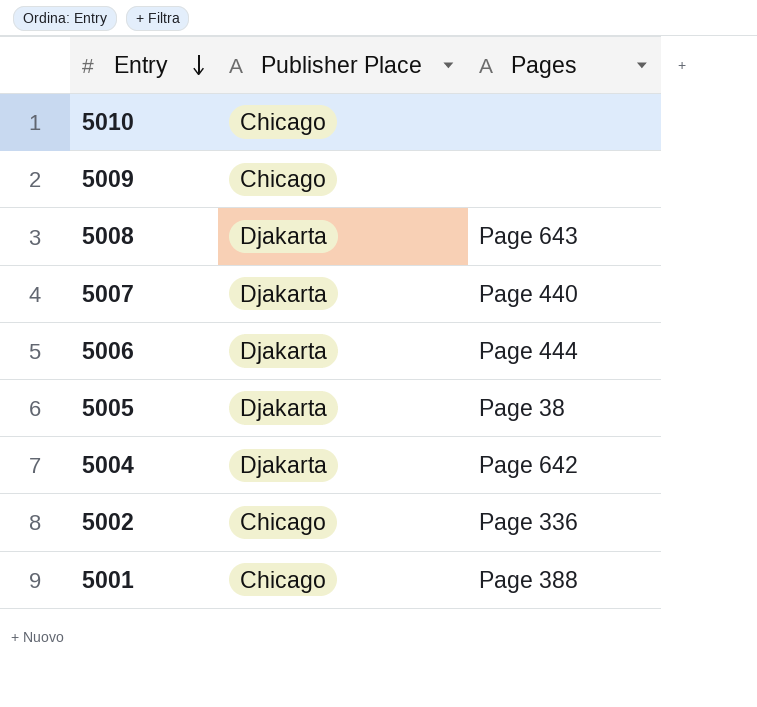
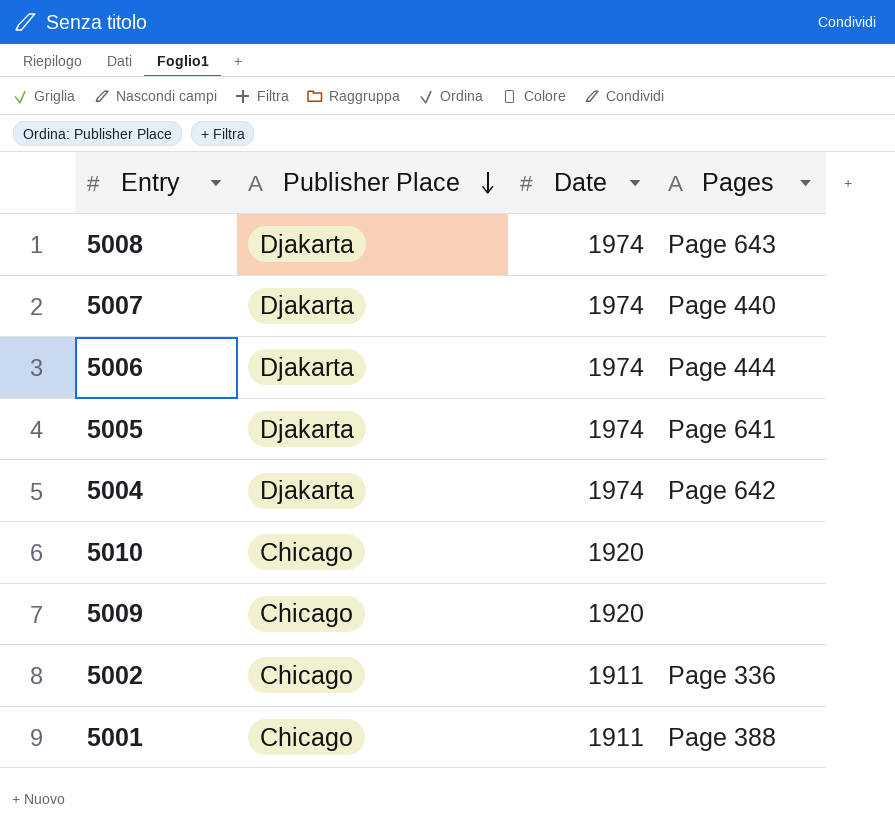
row order: Entry descending -> Publisher Place descending
column Date | position: none -> 3
5005 | Pages: Page 38 -> Page 641

